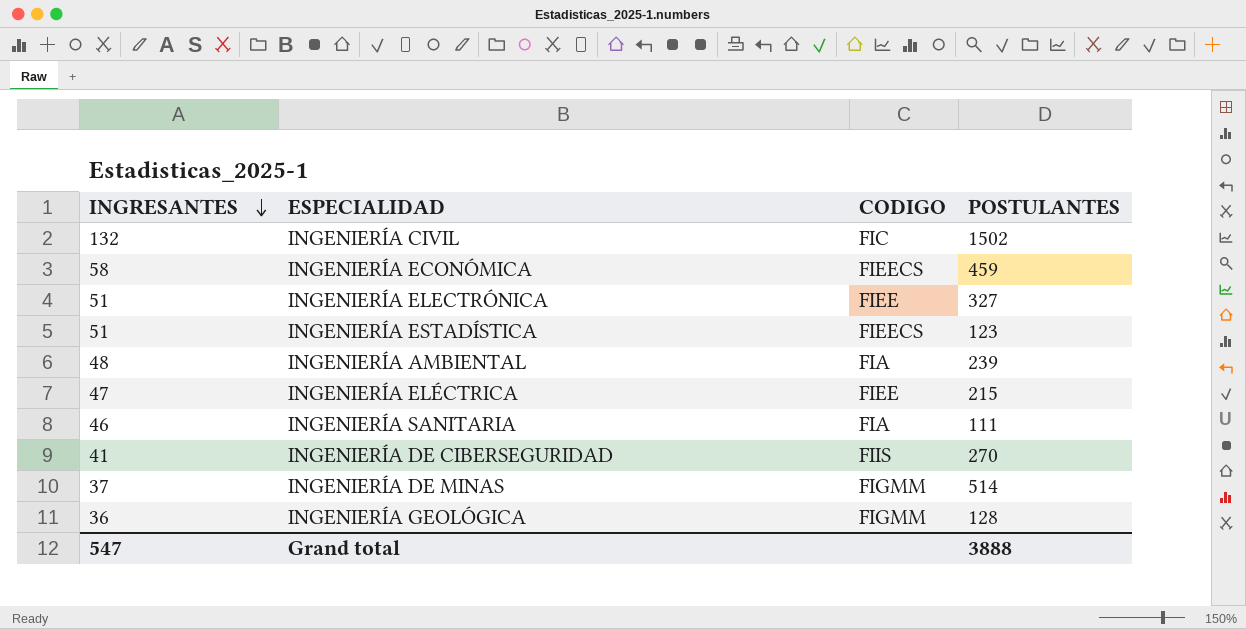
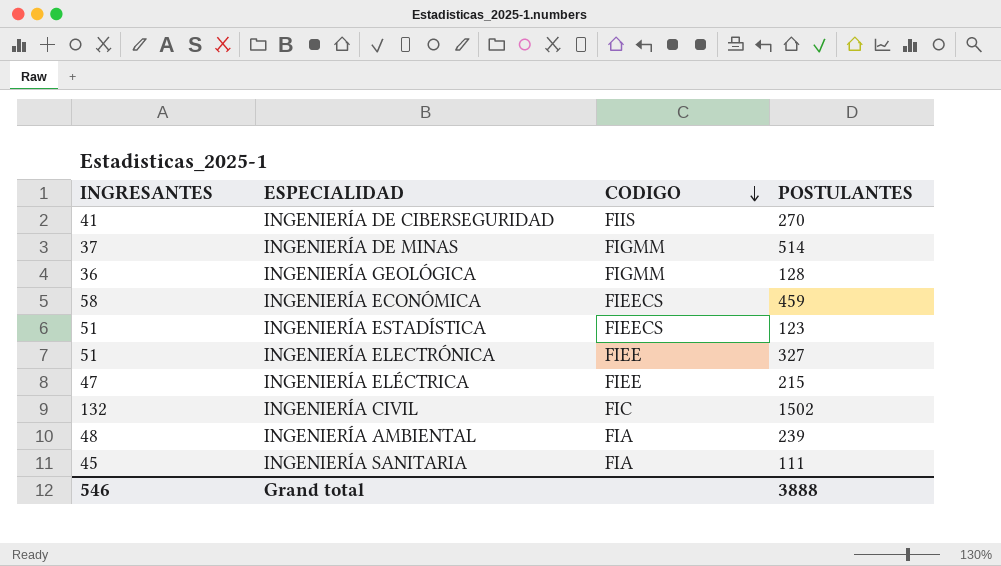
row order: INGRESANTES descending -> CODIGO descending
INGENIERÍA SANITARIA | INGRESANTES: 46 -> 45
Grand total | INGRESANTES: 547 -> 546

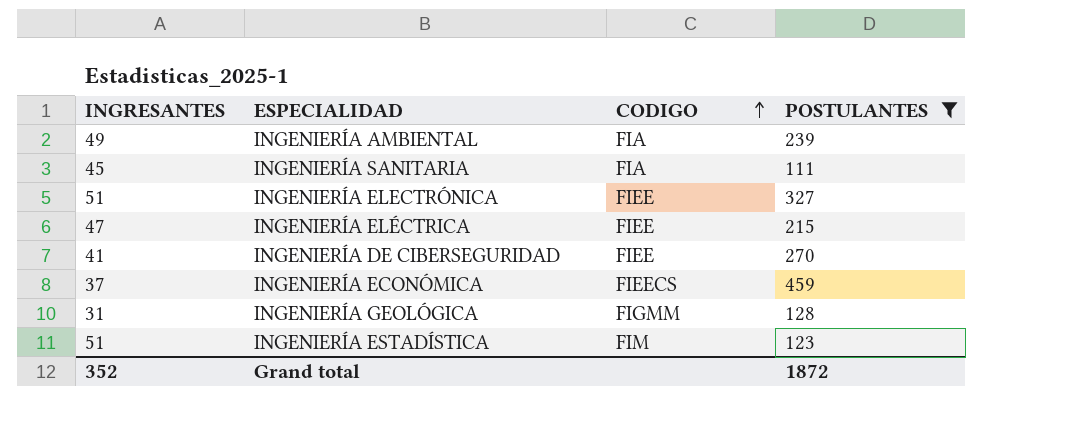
filter: none -> POSTULANTES <= 459
row order: CODIGO descending -> CODIGO ascending
INGENIERÍA AMBIENTAL | INGRESANTES: 48 -> 49
INGENIERÍA DE CIBERSEGURIDAD | CODIGO: FIIS -> FIEE
INGENIERÍA ECONÓMICA | INGRESANTES: 58 -> 37
INGENIERÍA GEOLÓGICA | INGRESANTES: 36 -> 31
INGENIERÍA ESTADÍSTICA | CODIGO: FIEECS -> FIM
Grand total | INGRESANTES: 546 -> 352
Grand total | POSTULANTES: 3888 -> 1872

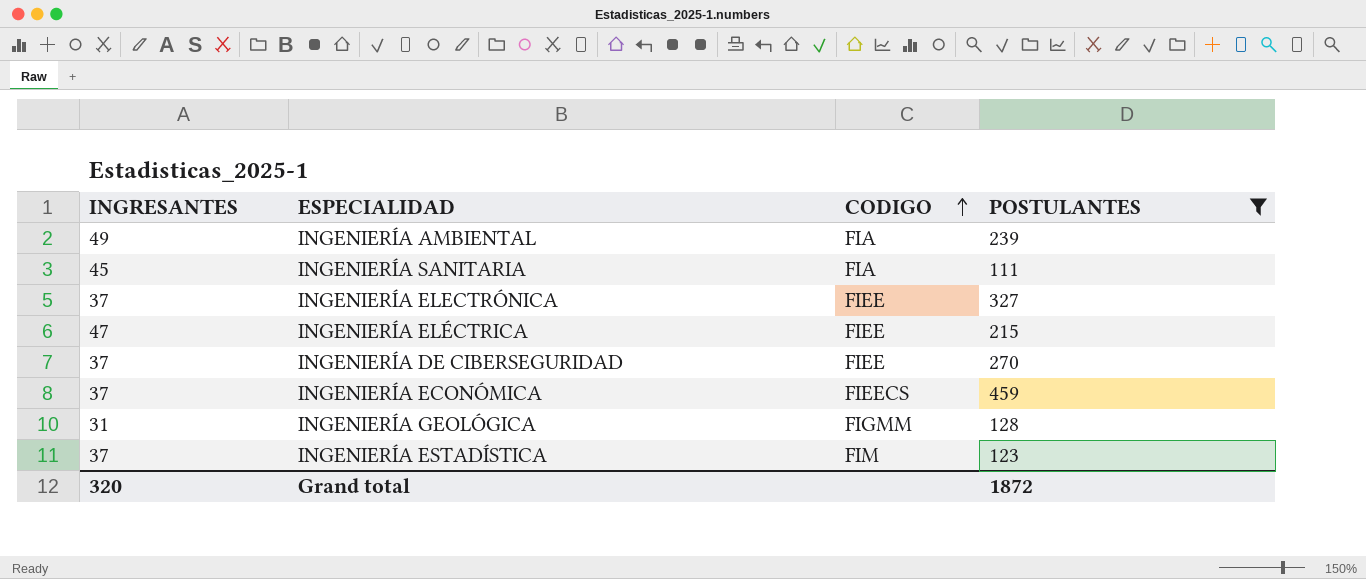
INGENIERÍA ELECTRÓNICA | INGRESANTES: 51 -> 37
INGENIERÍA DE CIBERSEGURIDAD | INGRESANTES: 41 -> 37
INGENIERÍA ESTADÍSTICA | INGRESANTES: 51 -> 37
Grand total | INGRESANTES: 352 -> 320

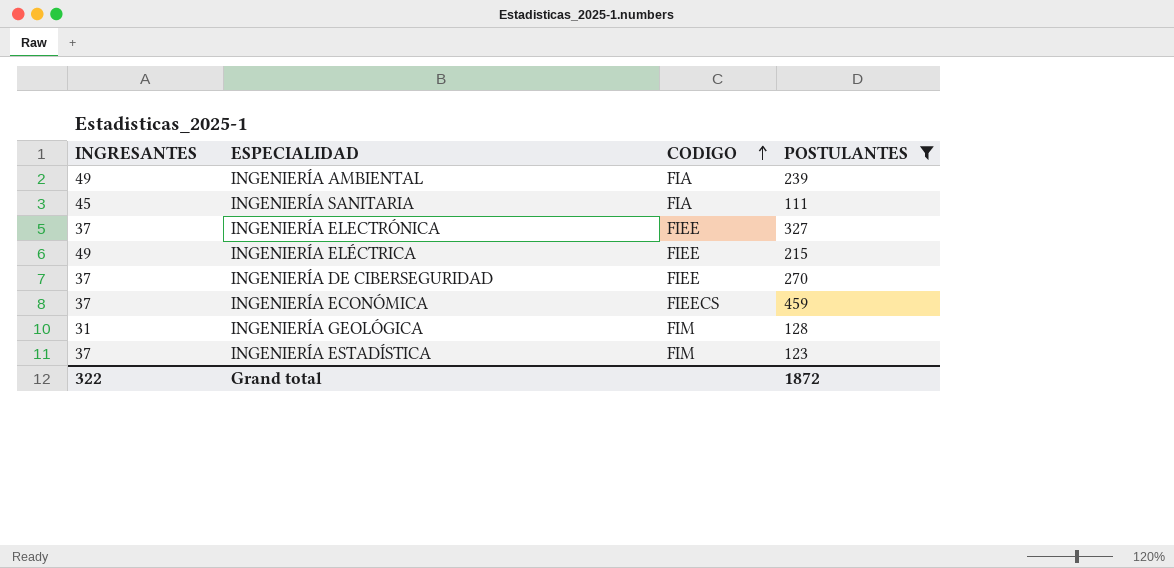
INGENIERÍA ELÉCTRICA | INGRESANTES: 47 -> 49
INGENIERÍA GEOLÓGICA | CODIGO: FIGMM -> FIM
Grand total | INGRESANTES: 320 -> 322

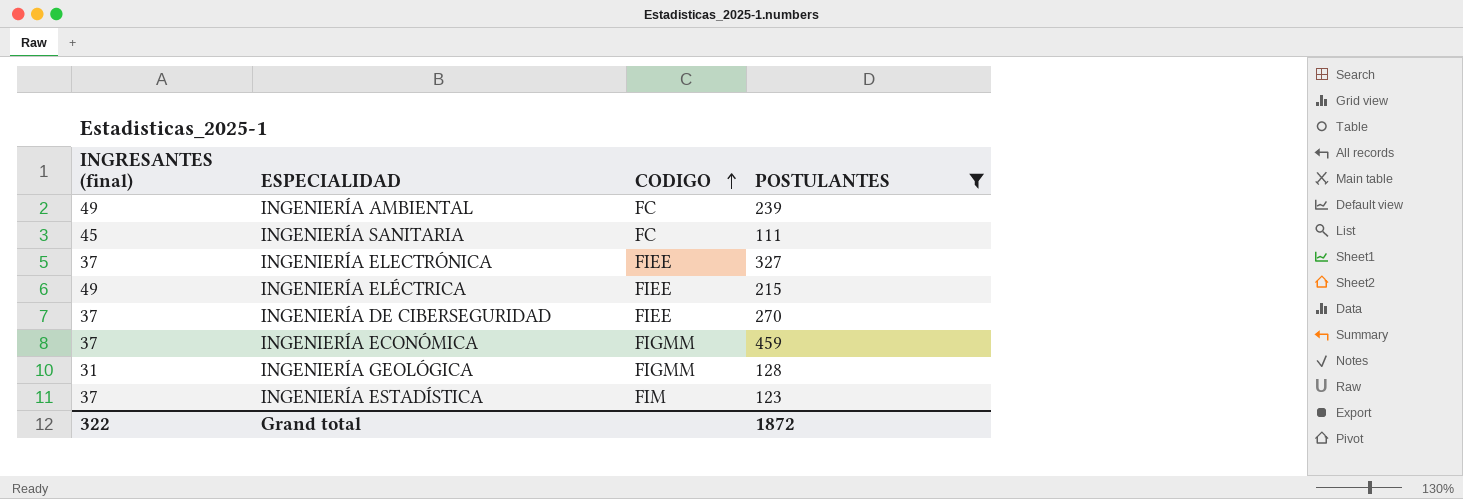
column name: INGRESANTES -> INGRESANTES (final)
INGENIERÍA AMBIENTAL | CODIGO: FIA -> FC
INGENIERÍA SANITARIA | CODIGO: FIA -> FC
INGENIERÍA ECONÓMICA | CODIGO: FIEECS -> FIGMM
INGENIERÍA GEOLÓGICA | CODIGO: FIM -> FIGMM

